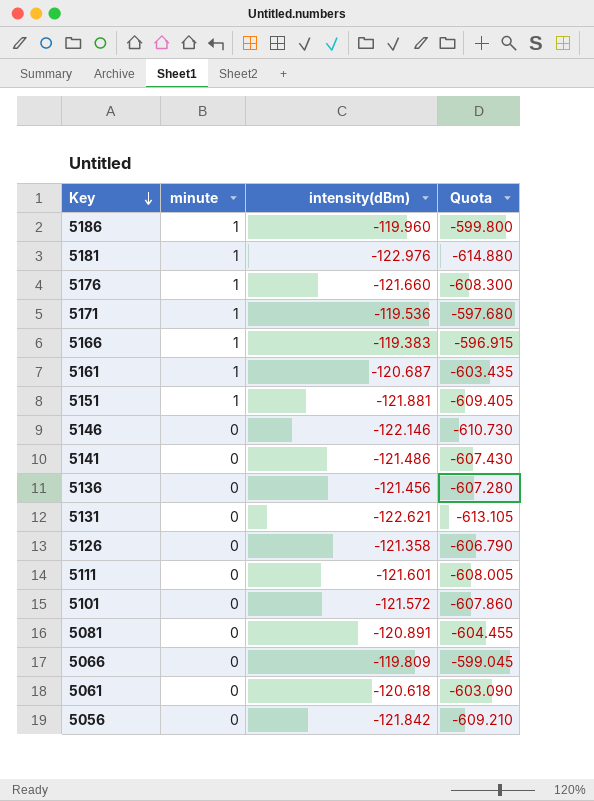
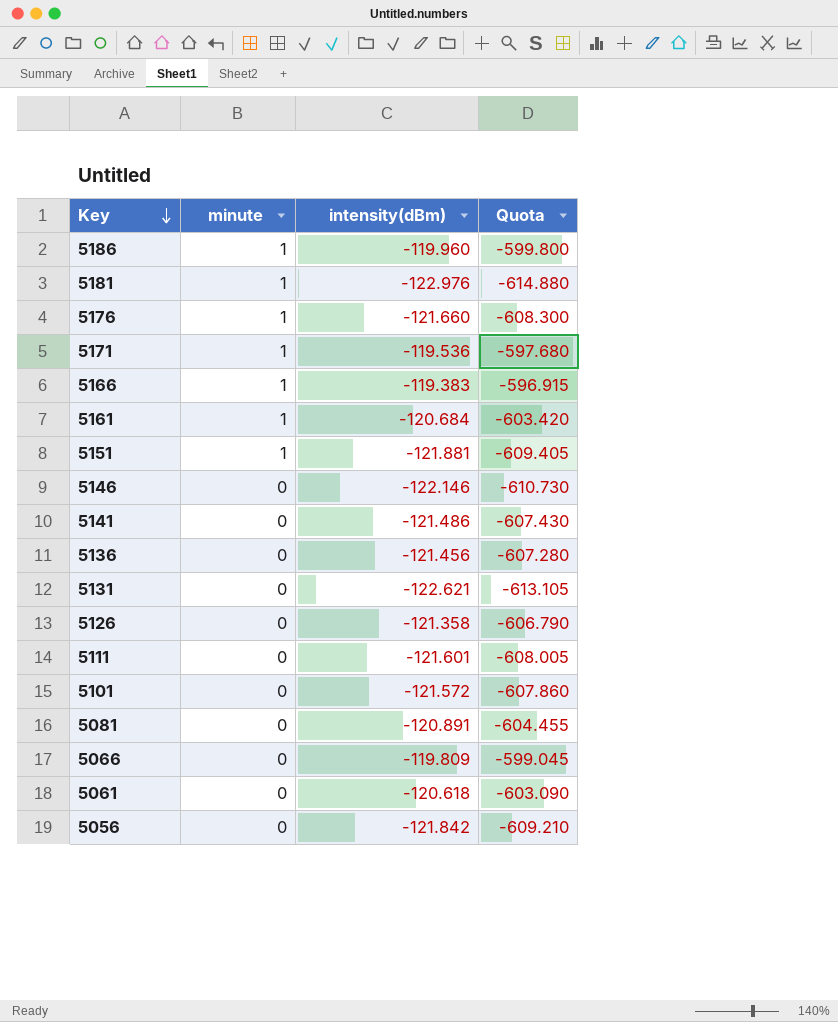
5161 | intensity(dBm): -120.687 -> -120.684
5161 | Quota: -603.435 -> -603.420

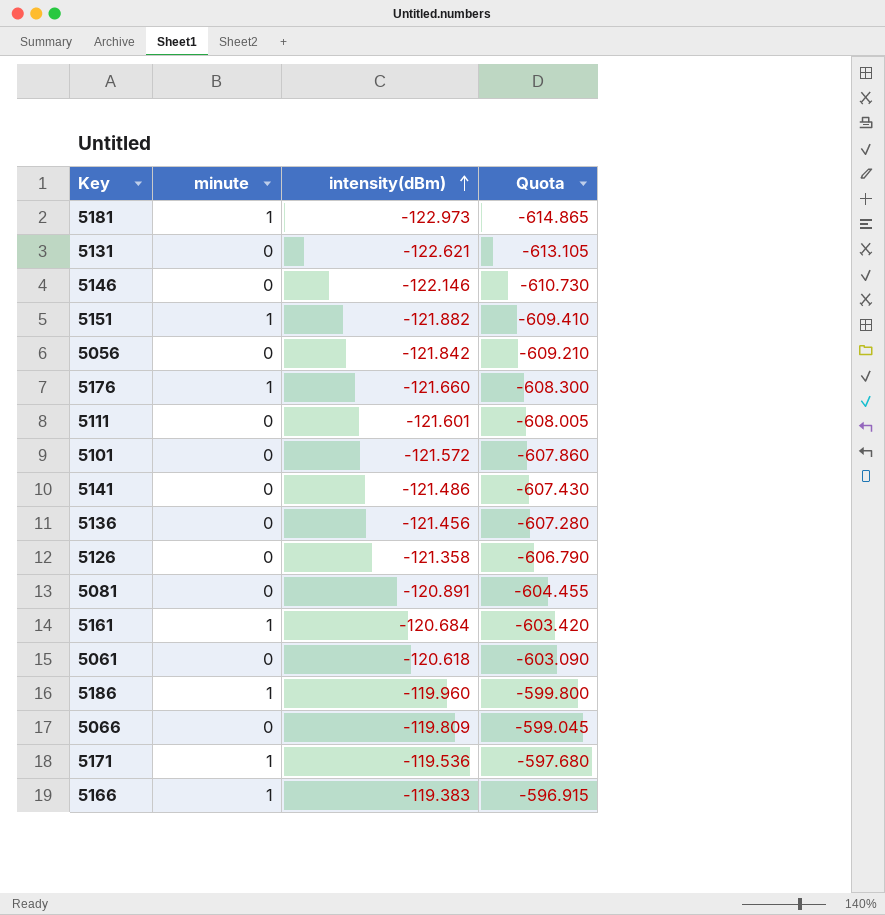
row order: Key descending -> intensity(dBm) ascending
5181 | intensity(dBm): -122.976 -> -122.973
5181 | Quota: -614.880 -> -614.865
5151 | intensity(dBm): -121.881 -> -121.882
5151 | Quota: -609.405 -> -609.410

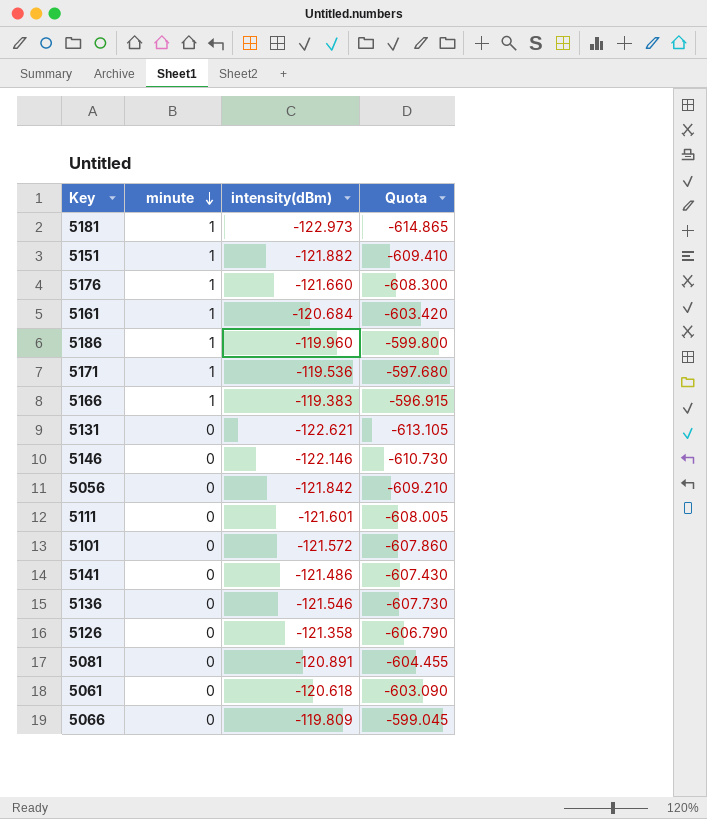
row order: intensity(dBm) ascending -> minute descending
5136 | intensity(dBm): -121.456 -> -121.546
5136 | Quota: -607.280 -> -607.730

